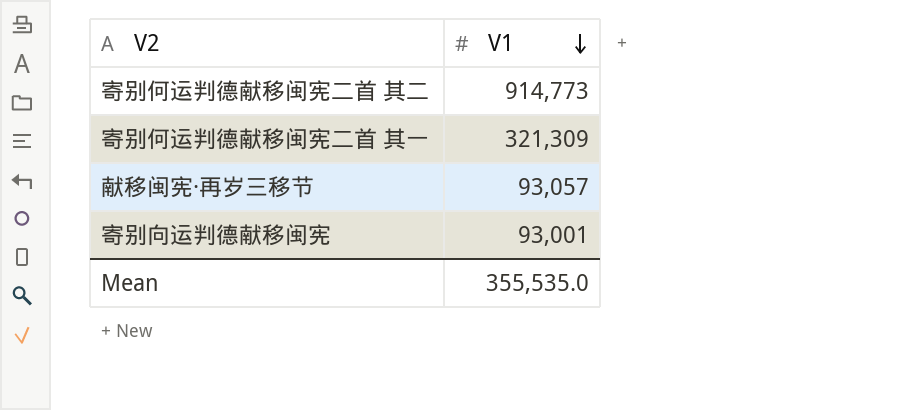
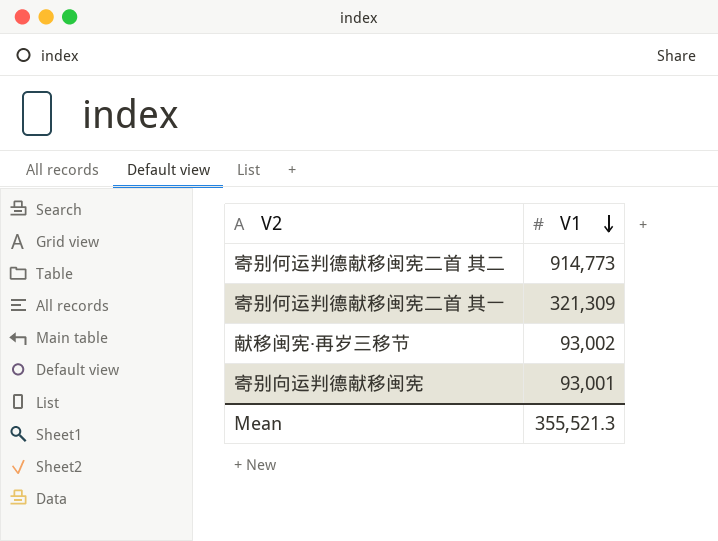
献移闽宪·再岁三移节 | V1: 93,057 -> 93,002
Mean | V1: 355,535.0 -> 355,521.3

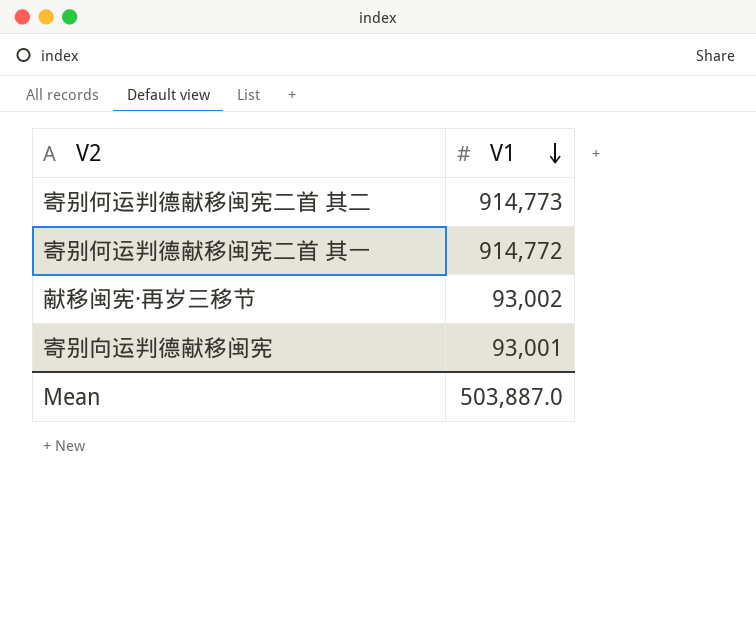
寄别何运判德献移闽宪二首 其一 | V1: 321,309 -> 914,772
Mean | V1: 355,521.3 -> 503,887.0

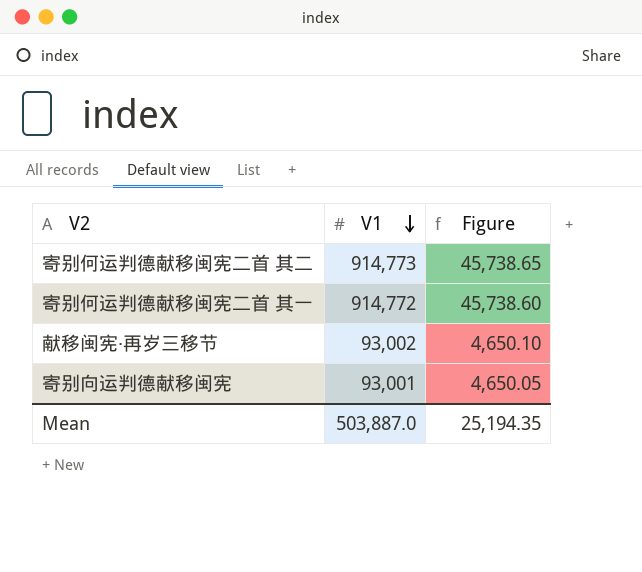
column Figure | formula: none -> [V1] * 0.05

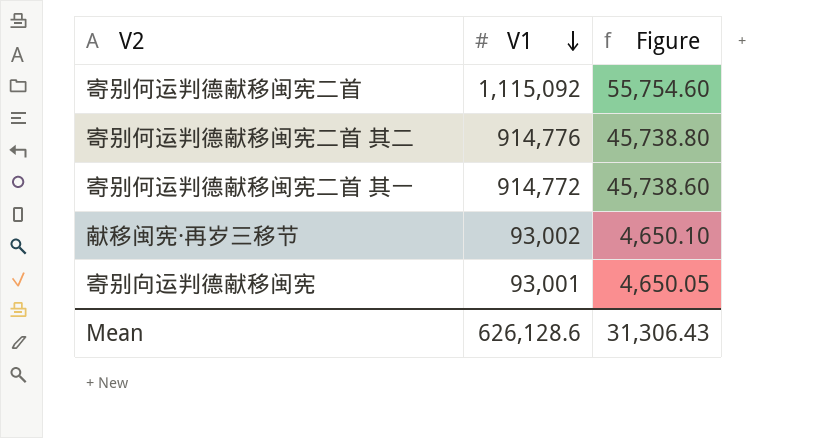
row 寄别何运判德献移闽宪二首: none -> 1,115,092 | 55,754.60
寄别何运判德献移闽宪二首 其二 | V1: 914,773 -> 914,776
寄别何运判德献移闽宪二首 其二 | Figure: 45,738.65 -> 45,738.80
Mean | V1: 503,887.0 -> 626,128.6
Mean | Figure: 25,194.35 -> 31,306.43

